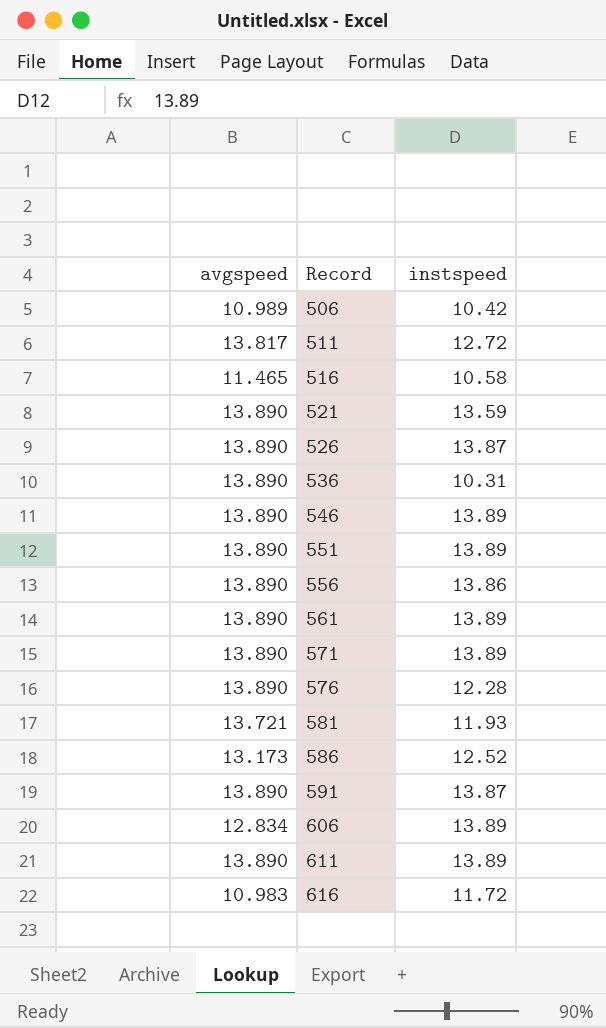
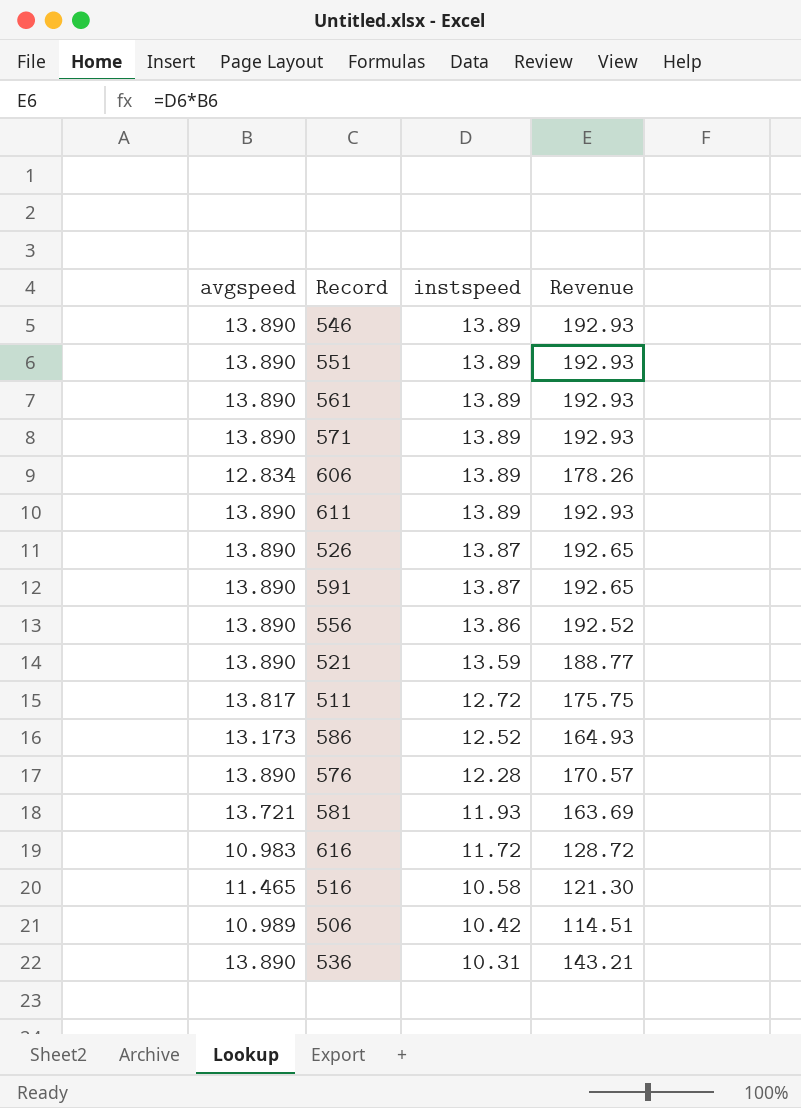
row order: Record ascending -> instspeed descending
column Revenue | formula: none -> [avgspeed] * [instspeed]

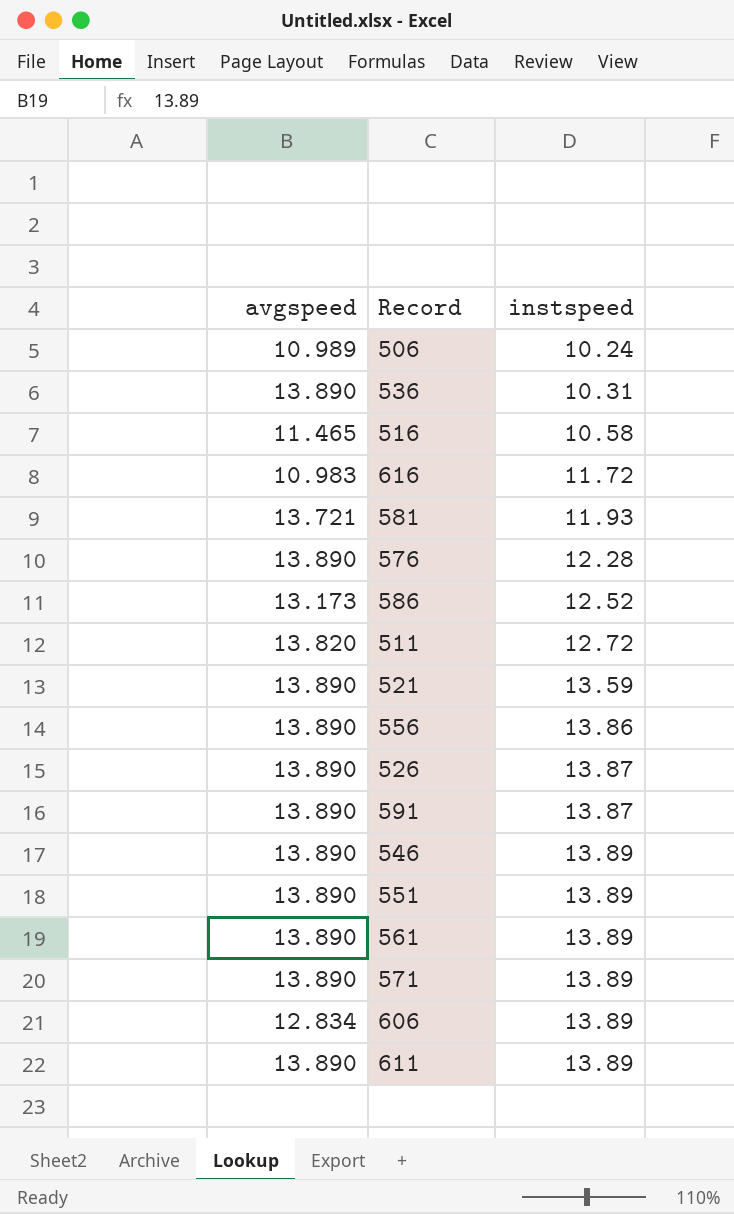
row order: instspeed descending -> instspeed ascending
column Revenue | formula: [avgspeed] * [instspeed] -> none
506 | instspeed: 10.42 -> 10.24
511 | avgspeed: 13.817 -> 13.820

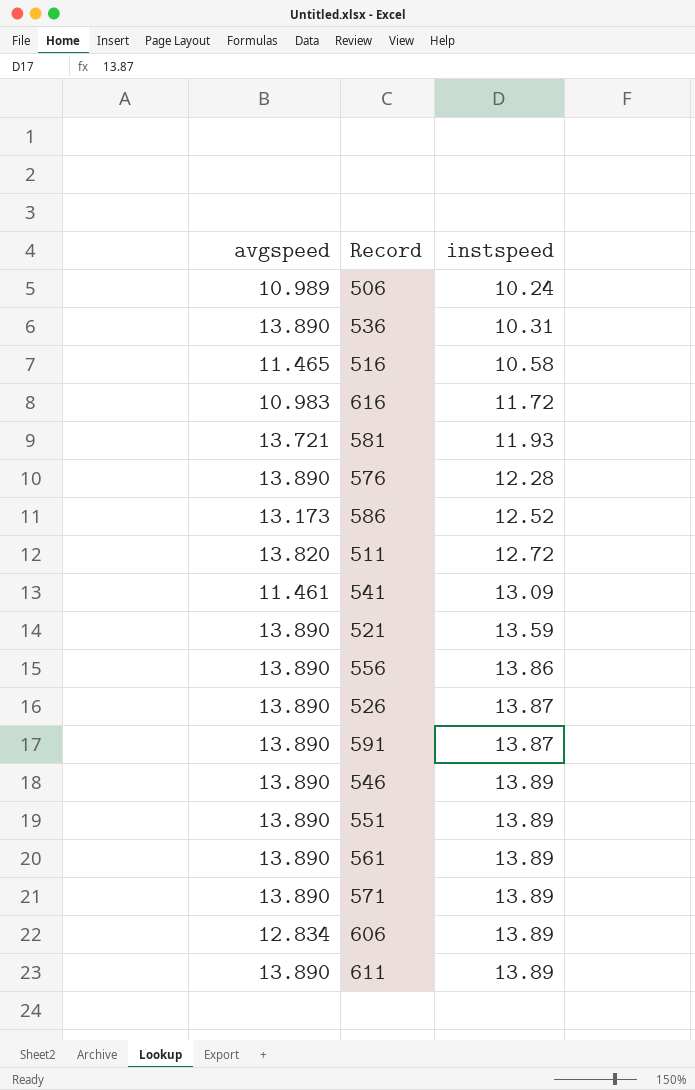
row 541: none -> 11.461 | 13.09

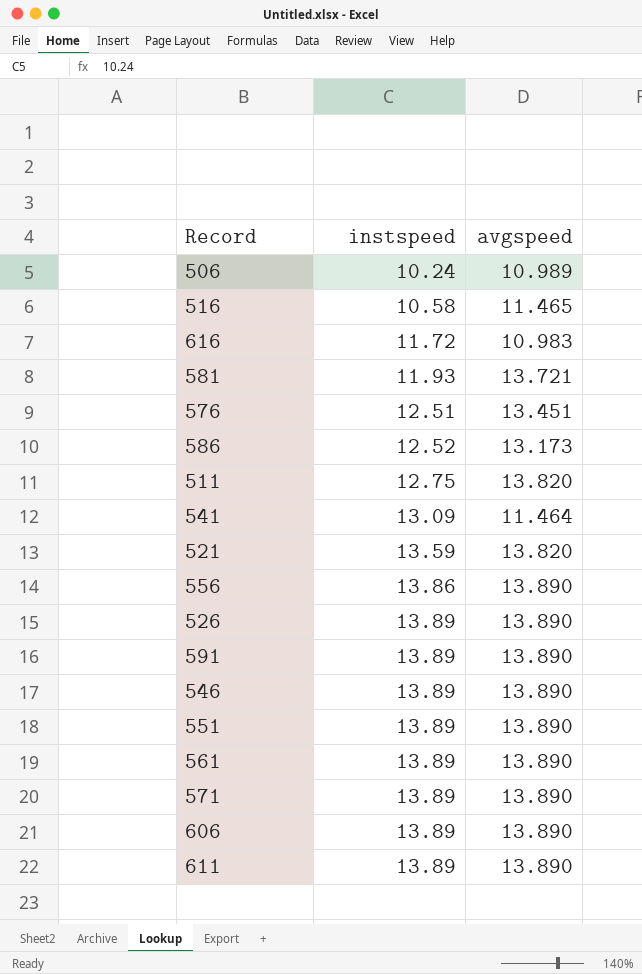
column avgspeed | position: 1 -> 3
row 536: 13.890 | 10.31 -> none
576 | instspeed: 12.28 -> 12.51
576 | avgspeed: 13.890 -> 13.451
511 | instspeed: 12.72 -> 12.75
541 | avgspeed: 11.461 -> 11.464
521 | avgspeed: 13.890 -> 13.820
526 | instspeed: 13.87 -> 13.89
591 | instspeed: 13.87 -> 13.89
606 | avgspeed: 12.834 -> 13.890

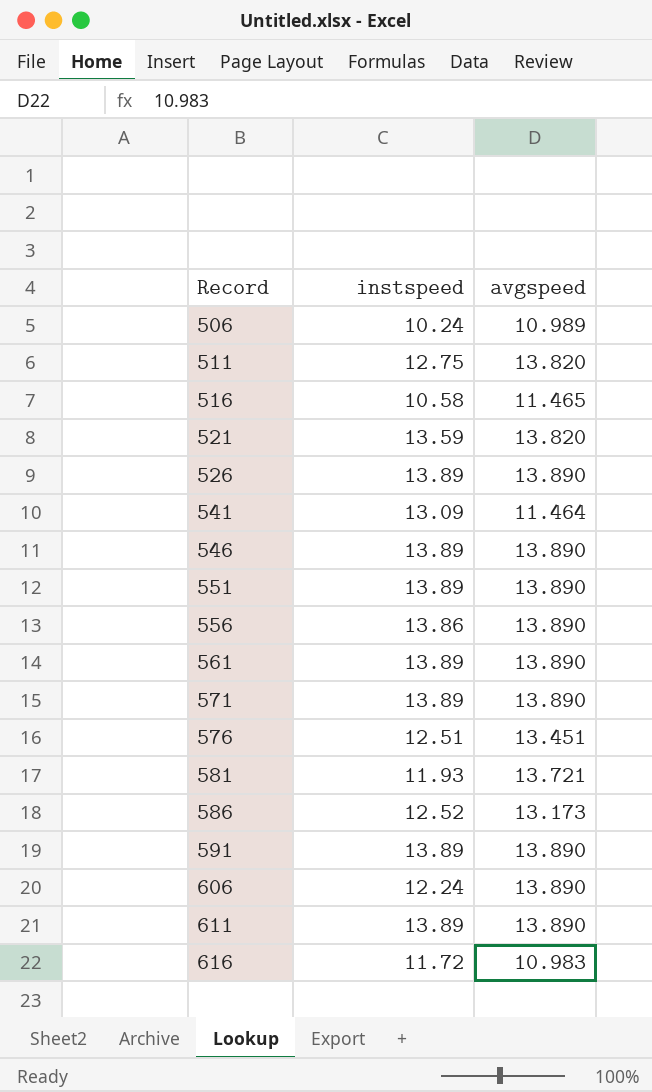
row order: instspeed ascending -> Record ascending
606 | instspeed: 13.89 -> 12.24

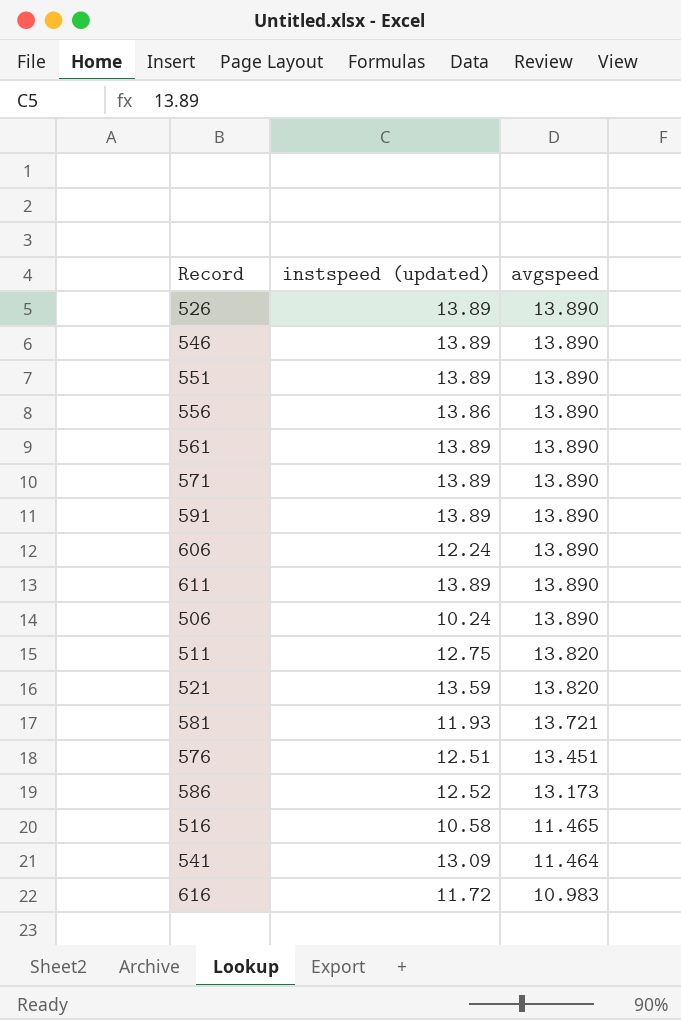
row order: Record ascending -> avgspeed descending
column name: instspeed -> instspeed (updated)
506 | avgspeed: 10.989 -> 13.890

